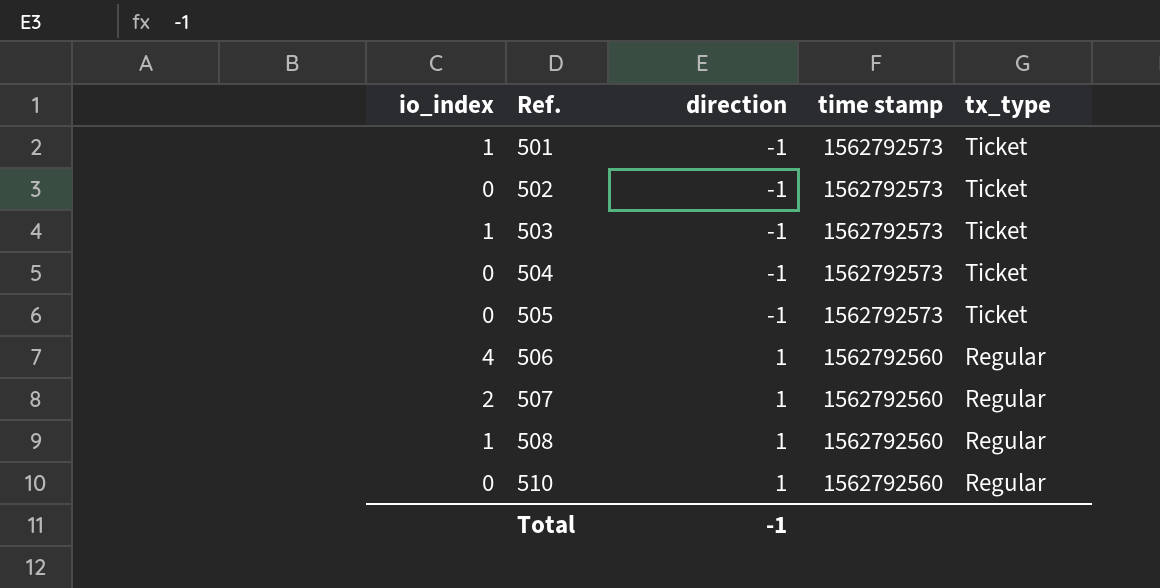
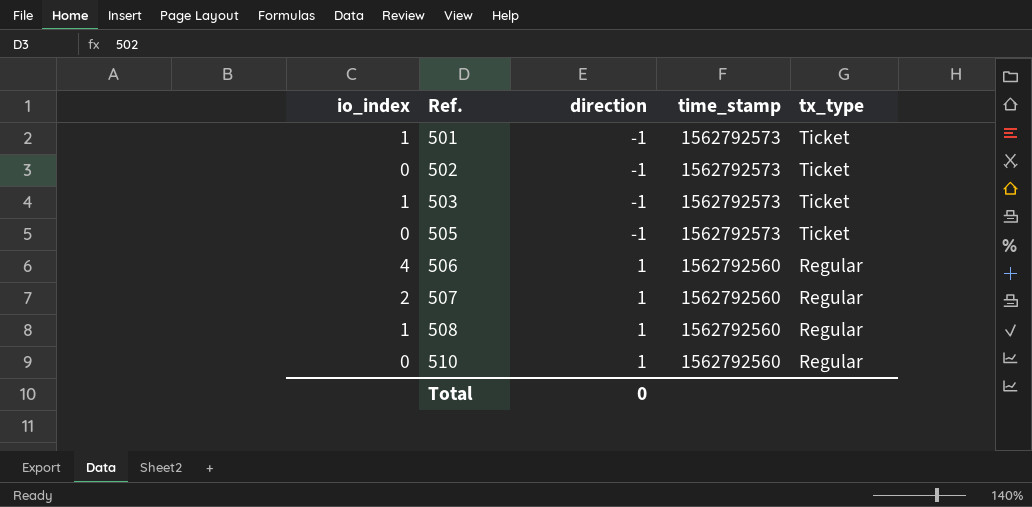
column name: time stamp -> time_stamp
row 504: 0 | -1 | 1562792573 | Ticket -> none
Total | direction: -1 -> 0

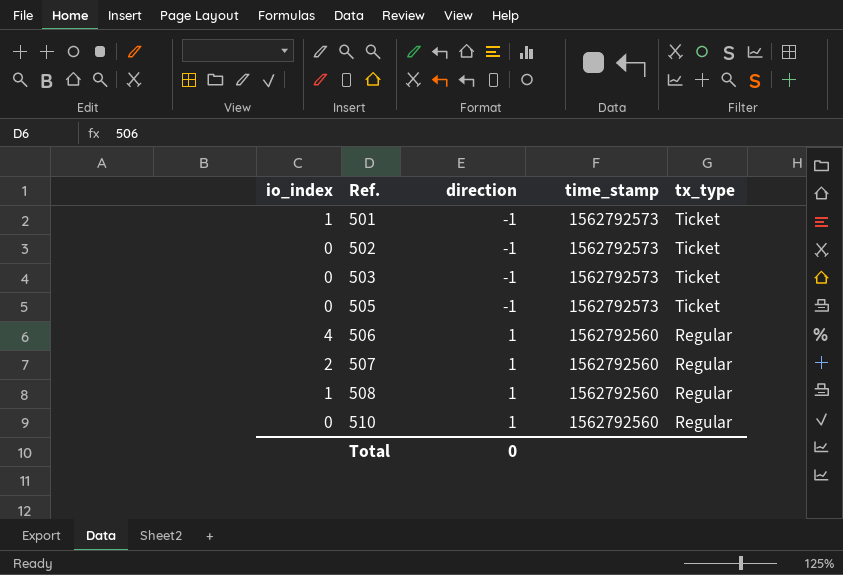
503 | io_index: 1 -> 0

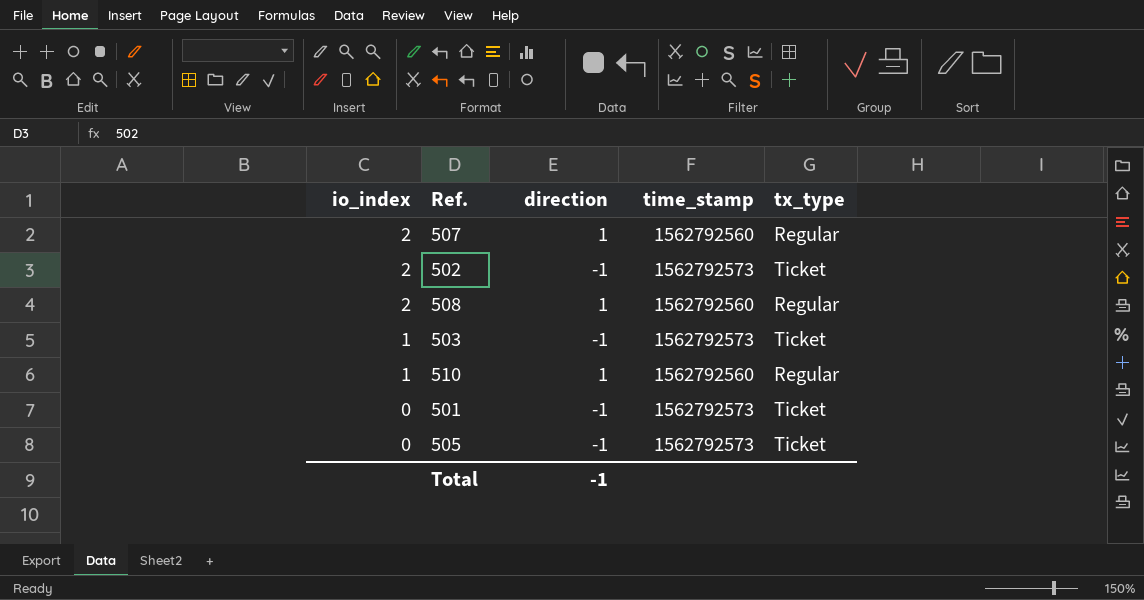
row order: Ref. ascending -> io_index descending
row 506: 4 | 1 | 1562792560 | Regular -> none
502 | io_index: 0 -> 2
508 | io_index: 1 -> 2
503 | io_index: 0 -> 1
510 | io_index: 0 -> 1
501 | io_index: 1 -> 0
Total | direction: 0 -> -1

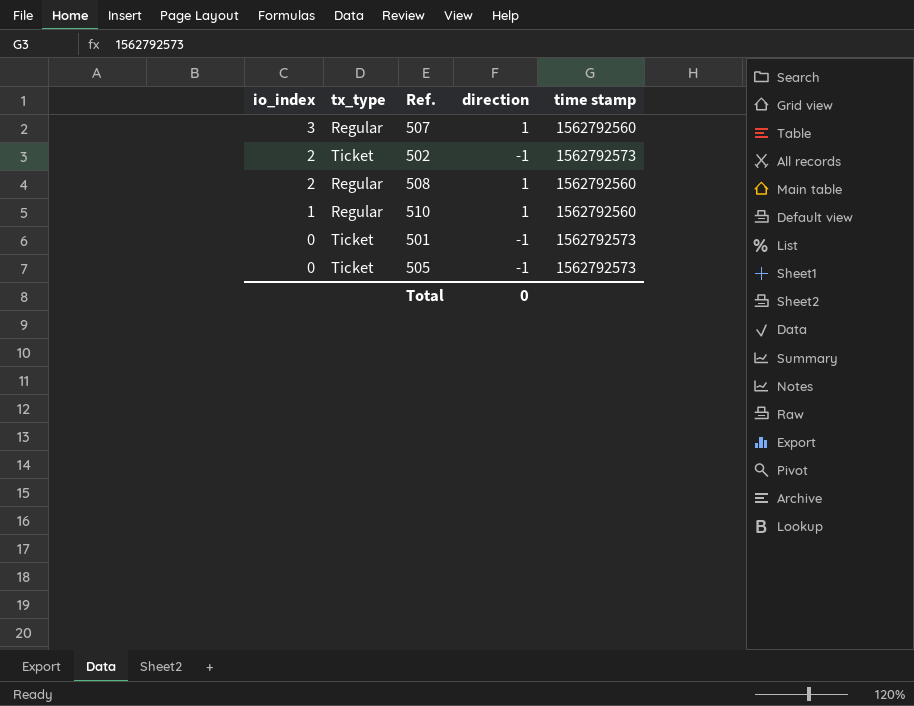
column tx_type | position: 5 -> 2
column name: time_stamp -> time stamp
row 503: 1 | -1 | 1562792573 | Ticket -> none
507 | io_index: 2 -> 3
Total | direction: -1 -> 0

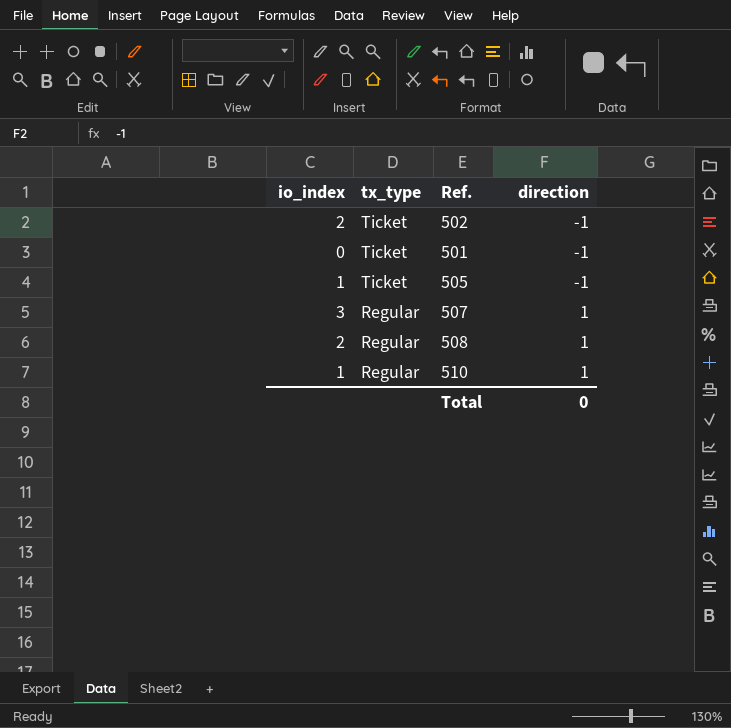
row order: io_index descending -> tx_type descending
column time stamp | position: 5 -> none
505 | io_index: 0 -> 1

